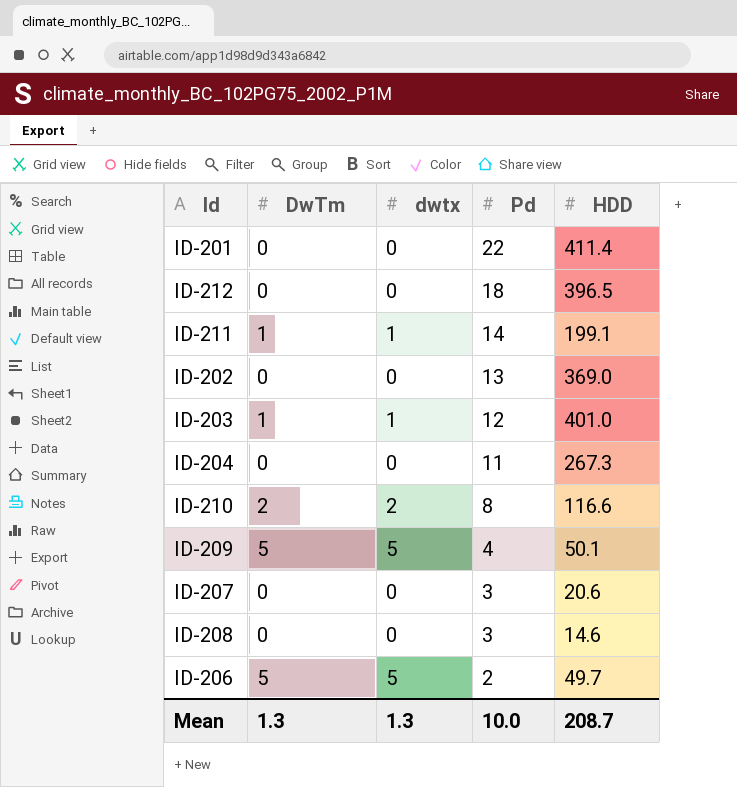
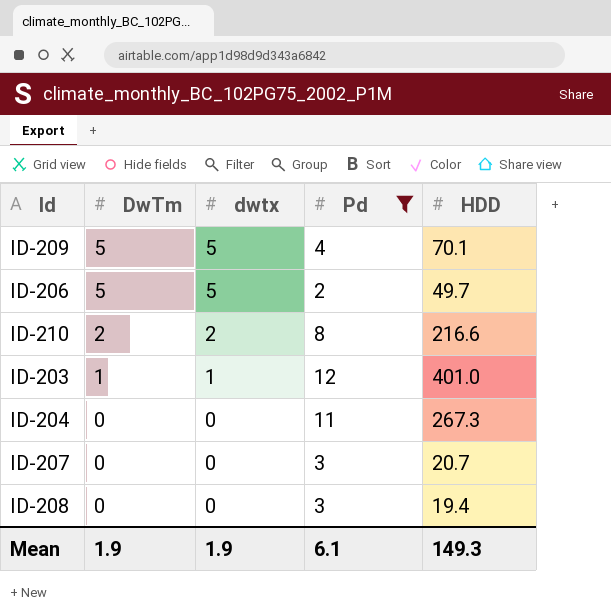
filter: none -> Pd <= 12
row order: Pd descending -> DwTm descending
ID-209 | HDD: 50.1 -> 70.1
ID-210 | HDD: 116.6 -> 216.6
ID-207 | HDD: 20.6 -> 20.7
ID-208 | HDD: 14.6 -> 19.4
Mean | DwTm: 1.3 -> 1.9
Mean | dwtx: 1.3 -> 1.9
Mean | Pd: 10.0 -> 6.1
Mean | HDD: 208.7 -> 149.3

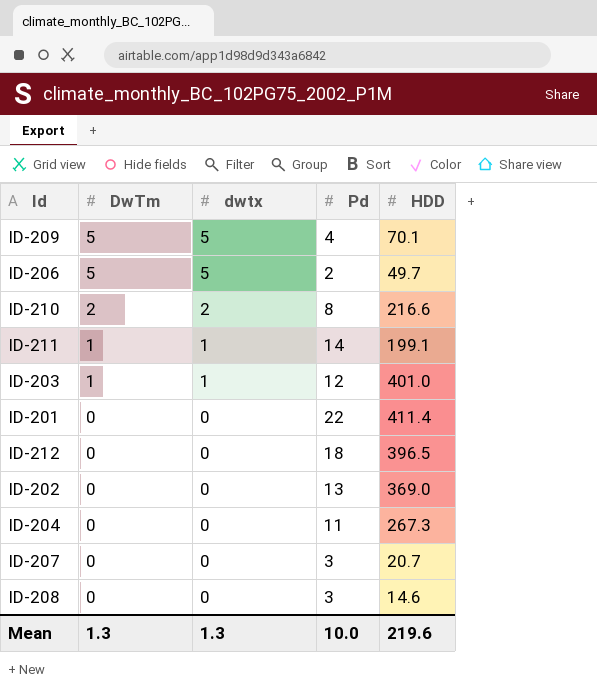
filter: Pd <= 12 -> none
ID-208 | HDD: 19.4 -> 14.6
Mean | DwTm: 1.9 -> 1.3
Mean | dwtx: 1.9 -> 1.3
Mean | Pd: 6.1 -> 10.0
Mean | HDD: 149.3 -> 219.6

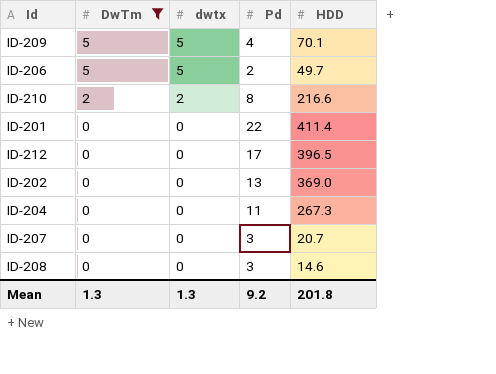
filter: none -> DwTm != 1
ID-212 | Pd: 18 -> 17
Mean | Pd: 10.0 -> 9.2
Mean | HDD: 219.6 -> 201.8

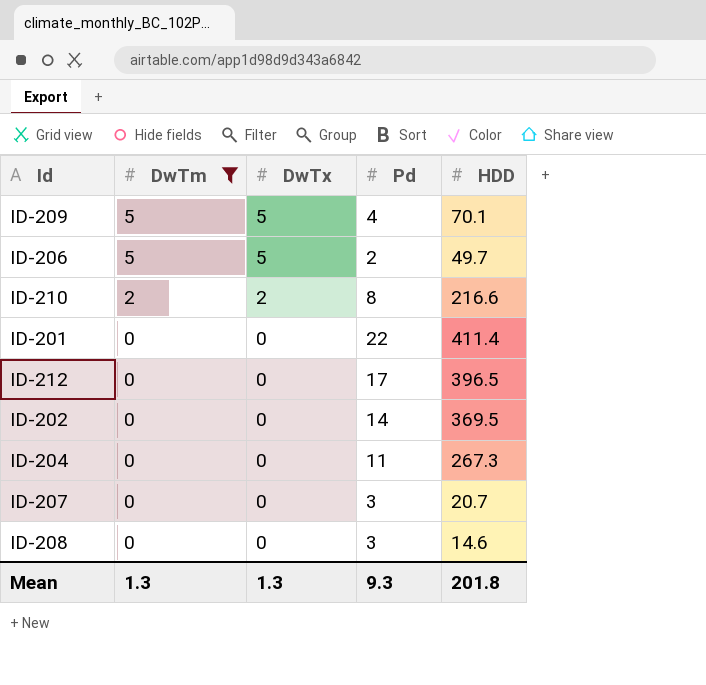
column name: dwtx -> DwTx
ID-202 | Pd: 13 -> 14
ID-202 | HDD: 369.0 -> 369.5
Mean | Pd: 9.2 -> 9.3

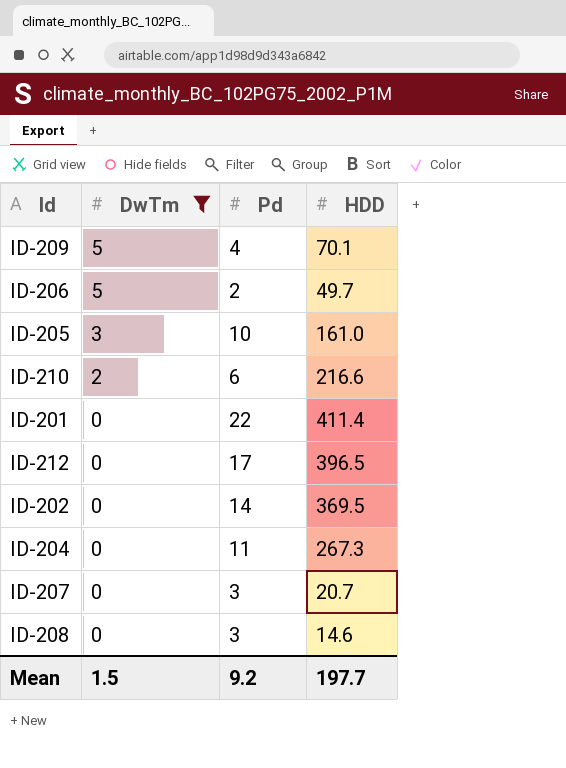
column DwTx | position: 3 -> none
row ID-205: none -> 3 | 10 | 161.0
ID-210 | Pd: 8 -> 6
Mean | DwTm: 1.3 -> 1.5
Mean | Pd: 9.3 -> 9.2
Mean | HDD: 201.8 -> 197.7

